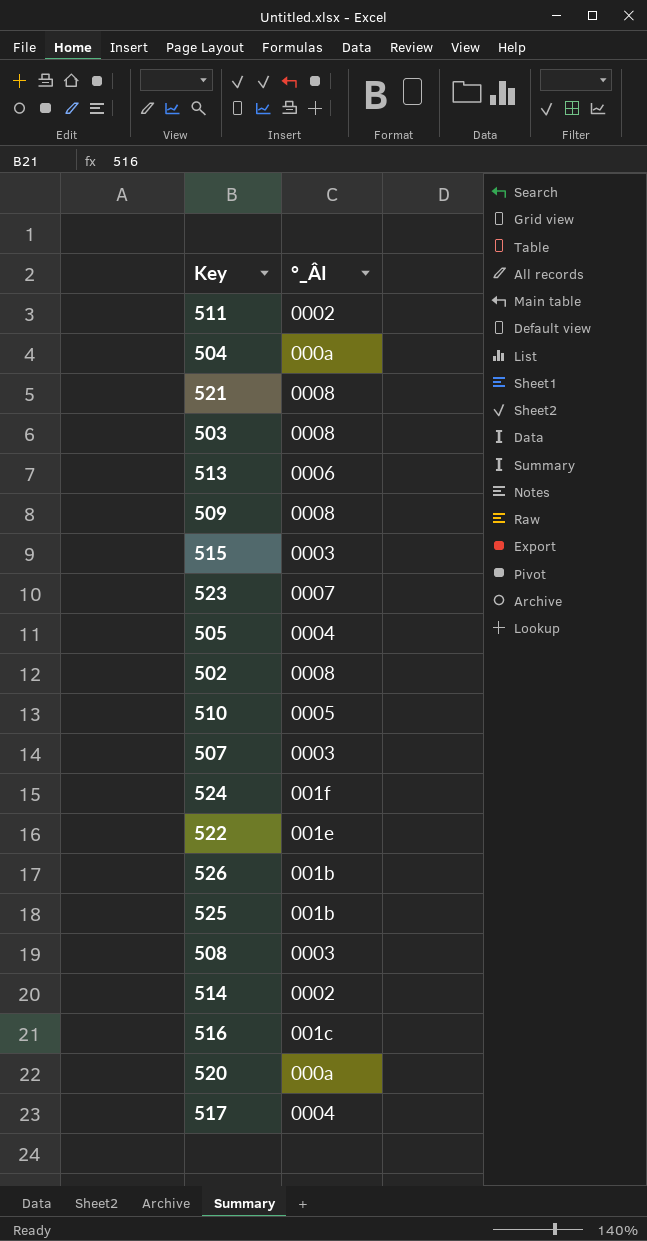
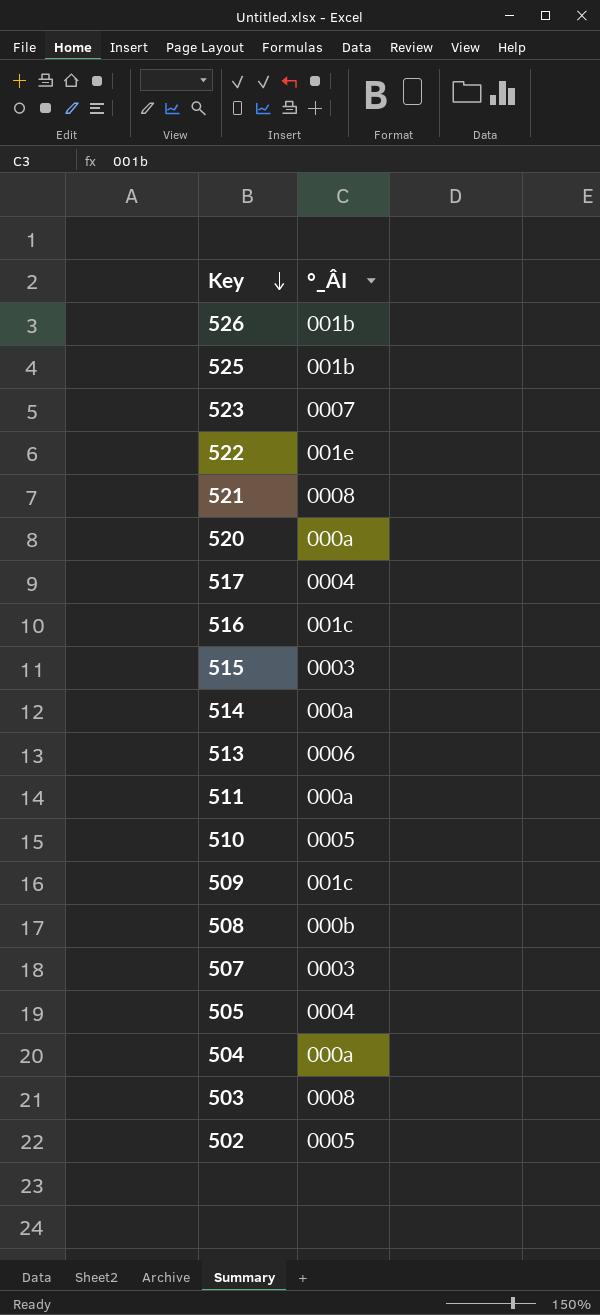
row order: none -> Key descending
row 524: 001f -> none
514 | °_ÂI: 0002 -> 000a
511 | °_ÂI: 0002 -> 000a
509 | °_ÂI: 0008 -> 001c
508 | °_ÂI: 0003 -> 000b
502 | °_ÂI: 0008 -> 0005

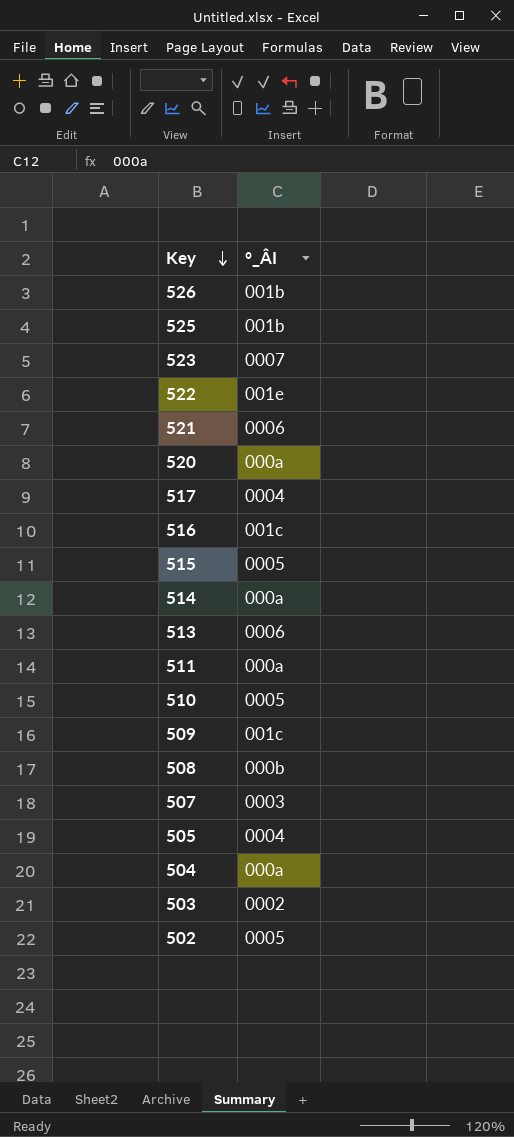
521 | °_ÂI: 0008 -> 0006
515 | °_ÂI: 0003 -> 0005
503 | °_ÂI: 0008 -> 0002

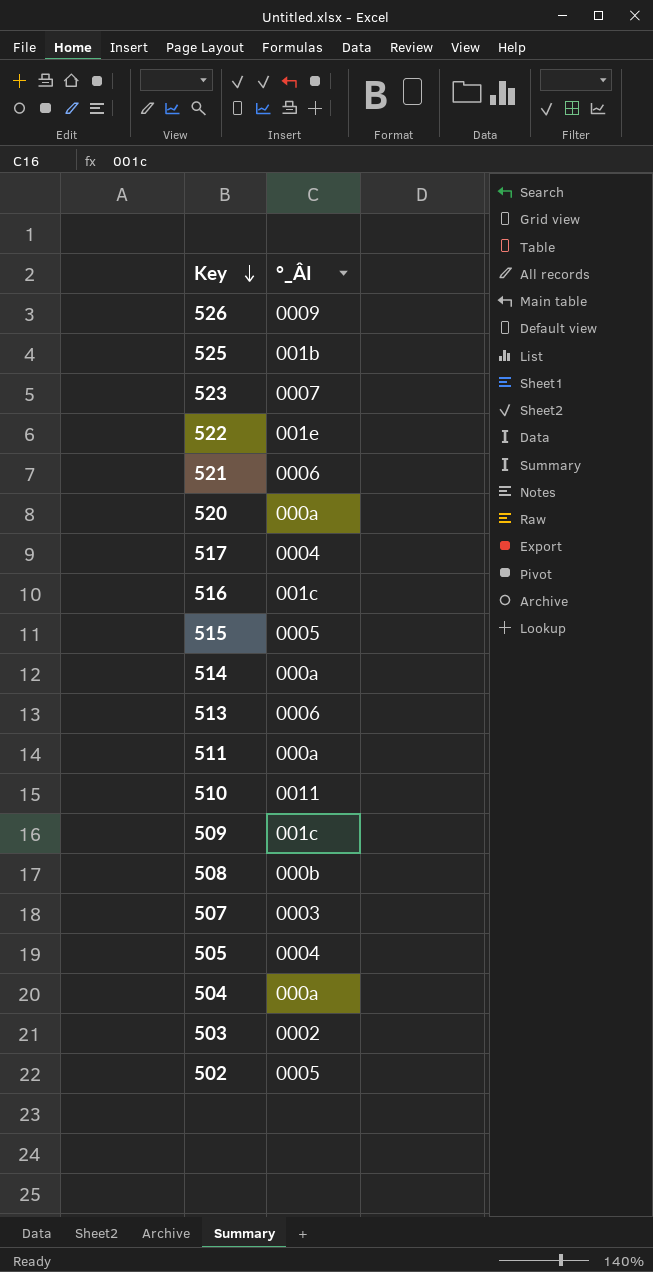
526 | °_ÂI: 001b -> 0009
510 | °_ÂI: 0005 -> 0011

